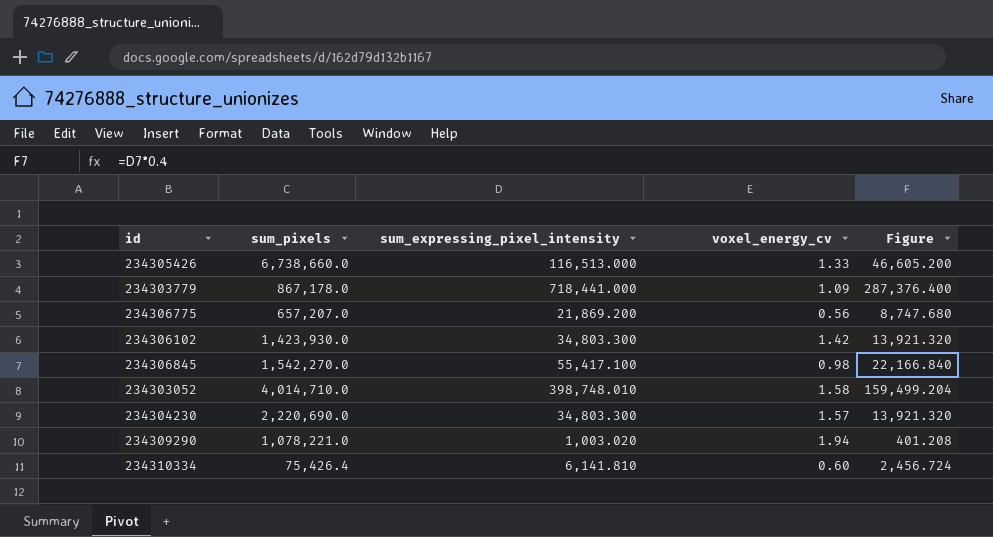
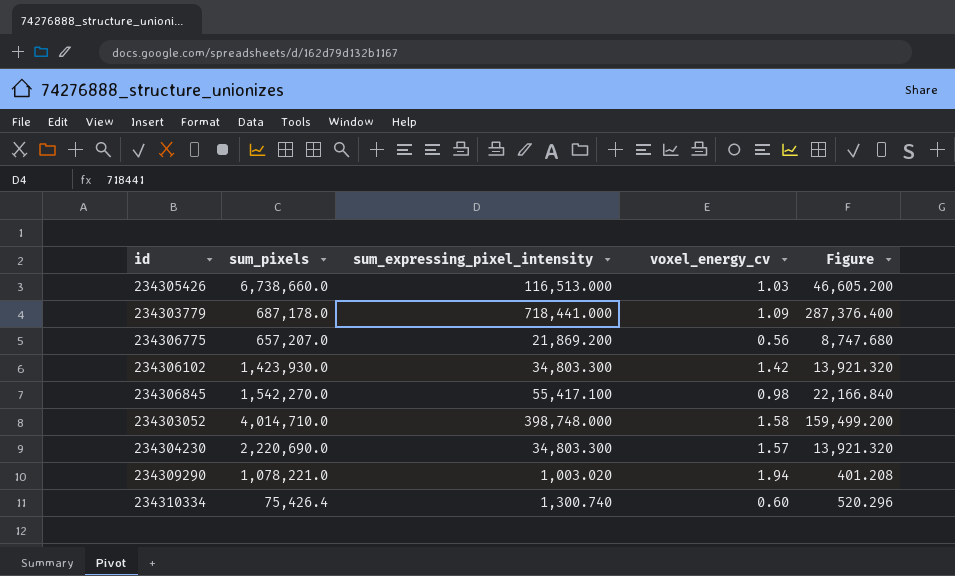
234305426 | voxel_energy_cv: 1.33 -> 1.03
234303779 | sum_pixels: 867,178.0 -> 687,178.0
234303052 | sum_expressing_pixel_intensity: 398,748.010 -> 398,748.000
234303052 | Figure: 159,499.204 -> 159,499.200
234310334 | sum_expressing_pixel_intensity: 6,141.810 -> 1,300.740
234310334 | Figure: 2,456.724 -> 520.296

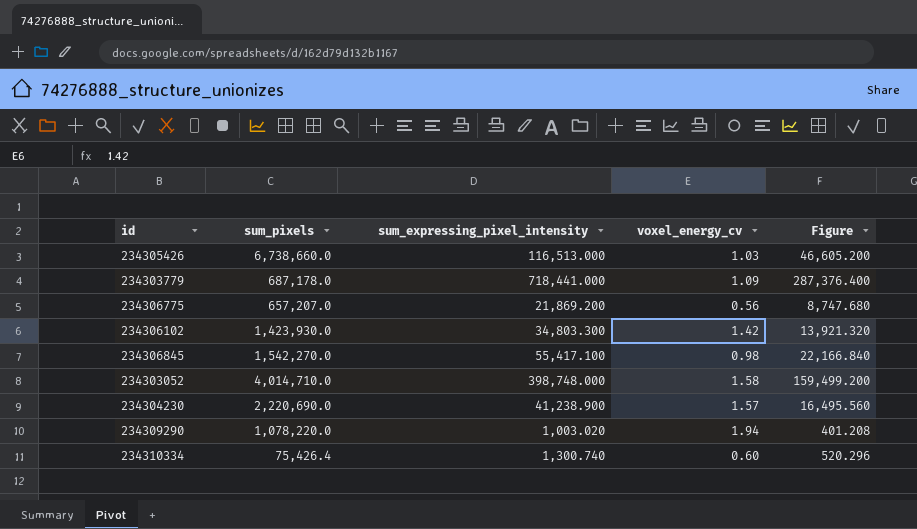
234304230 | sum_expressing_pixel_intensity: 34,803.300 -> 41,238.900
234304230 | Figure: 13,921.320 -> 16,495.560
234309290 | sum_pixels: 1,078,221.0 -> 1,078,220.0

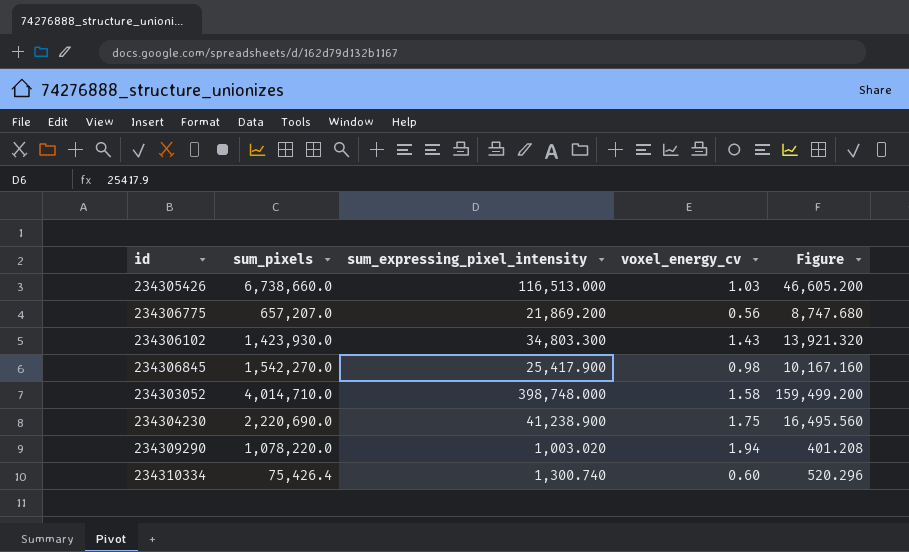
row 234303779: 687,178.0 | 718,441.000 | 1.09 | 287,376.400 -> none
234306102 | voxel_energy_cv: 1.42 -> 1.43
234306845 | sum_expressing_pixel_intensity: 55,417.100 -> 25,417.900
234306845 | Figure: 22,166.840 -> 10,167.160
234304230 | voxel_energy_cv: 1.57 -> 1.75

